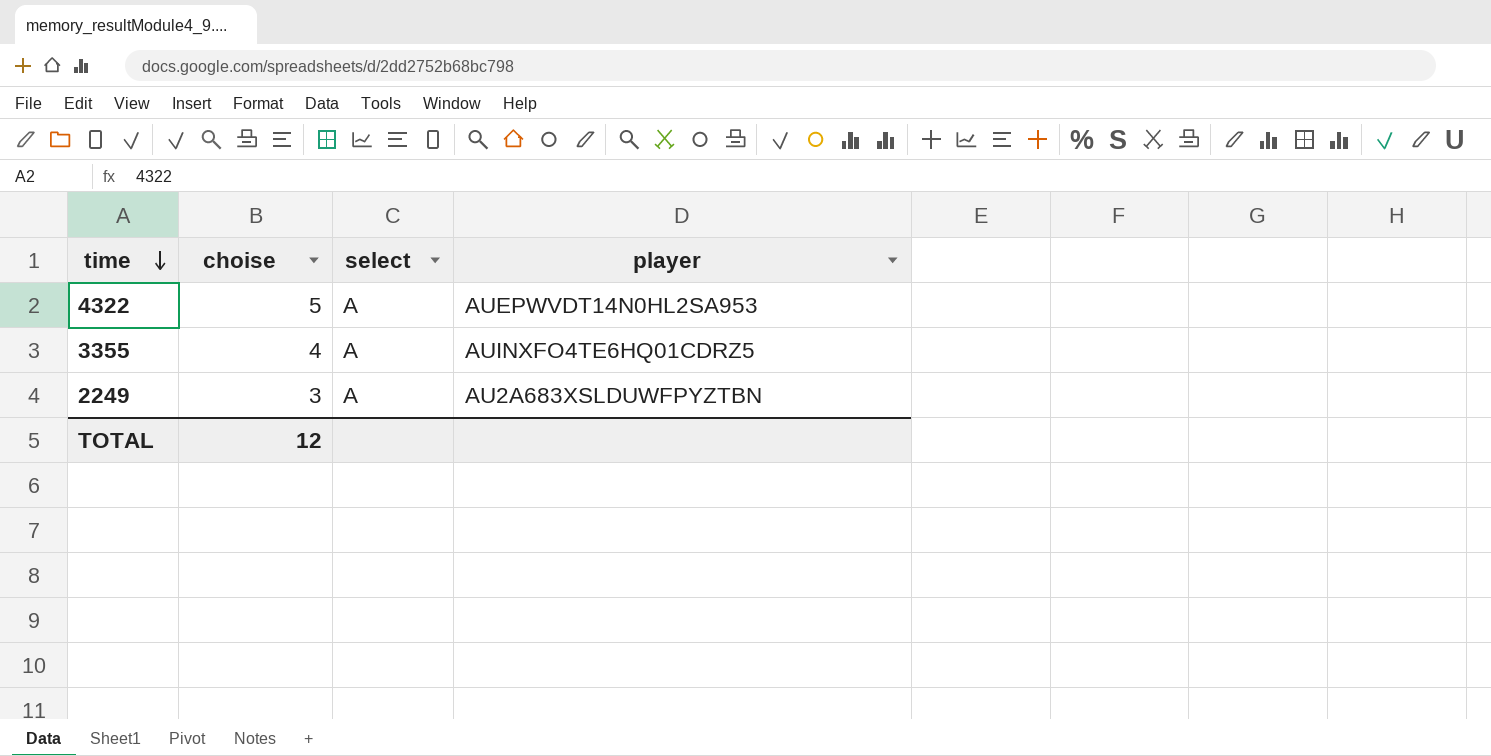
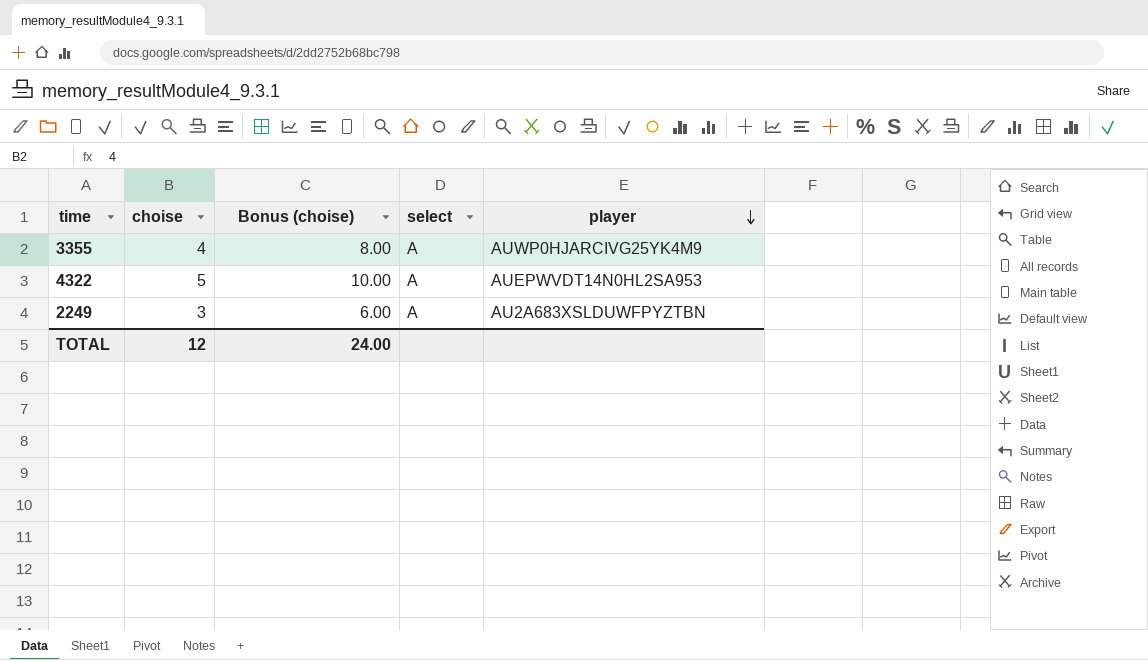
row order: time descending -> player descending
column Bonus (choise) | formula: none -> [choise] * 2
3355 | player: AUINXFO4TE6HQ01CDRZ5 -> AUWP0HJARCIVG25YK4M9

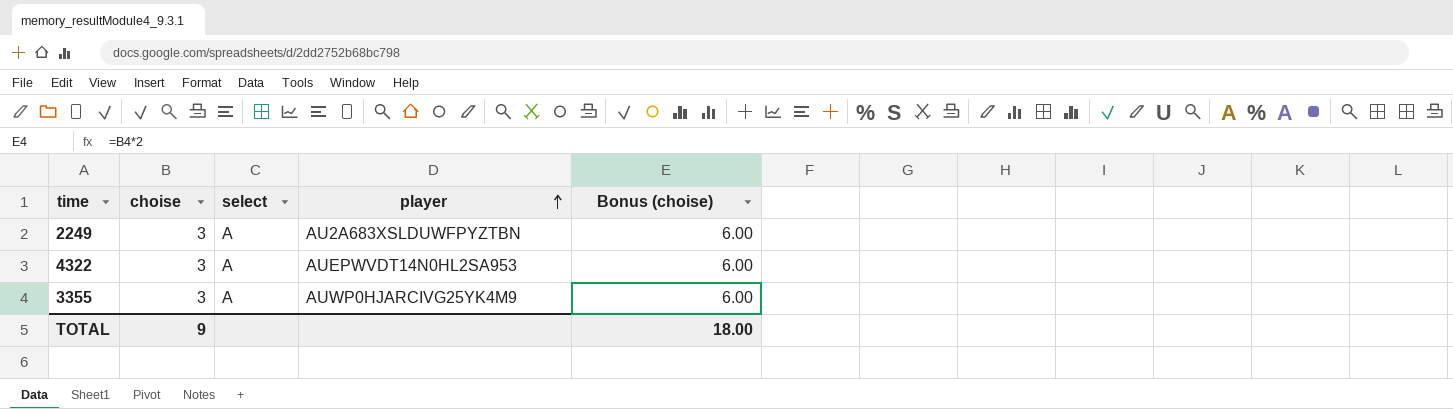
row order: player descending -> player ascending
column Bonus (choise) | position: 3 -> 5
4322 | choise: 5 -> 3
4322 | Bonus (choise): 10.00 -> 6.00
3355 | choise: 4 -> 3
3355 | Bonus (choise): 8.00 -> 6.00
TOTAL | choise: 12 -> 9
TOTAL | Bonus (choise): 24.00 -> 18.00

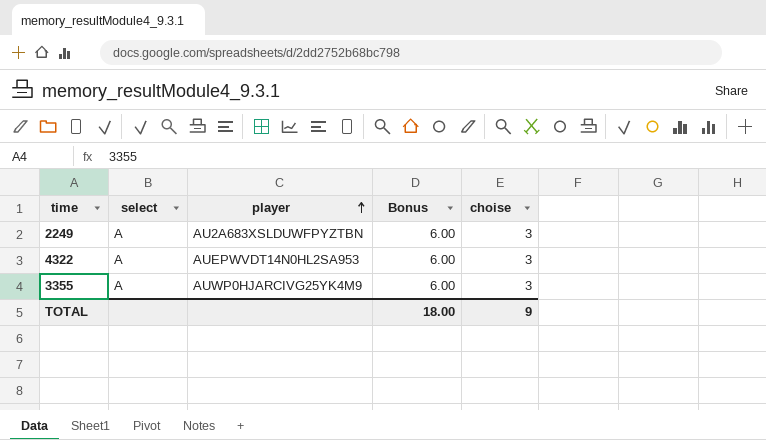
column name: Bonus (choise) -> Bonus
column choise | position: 2 -> 5

